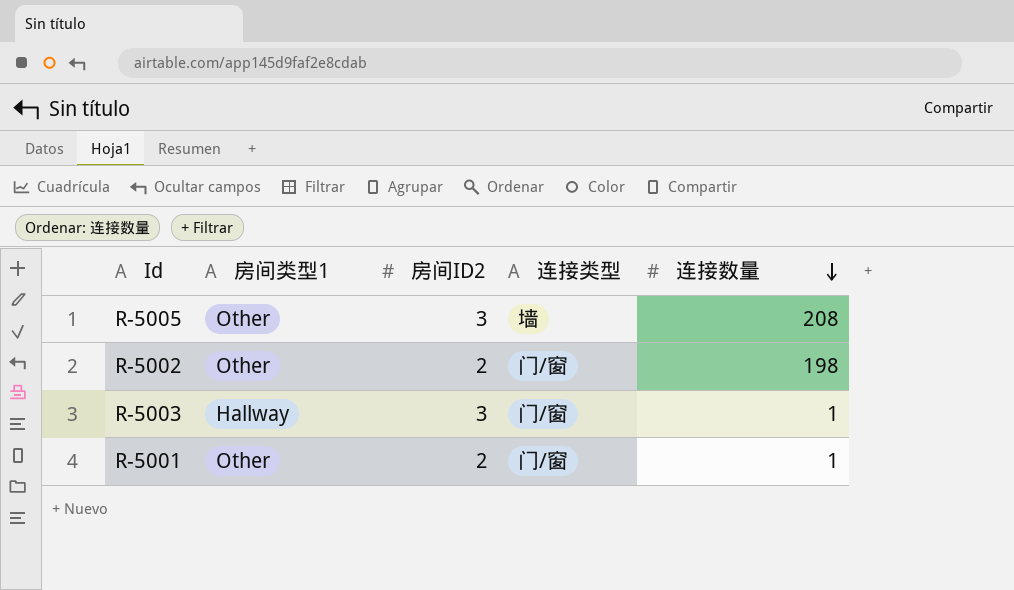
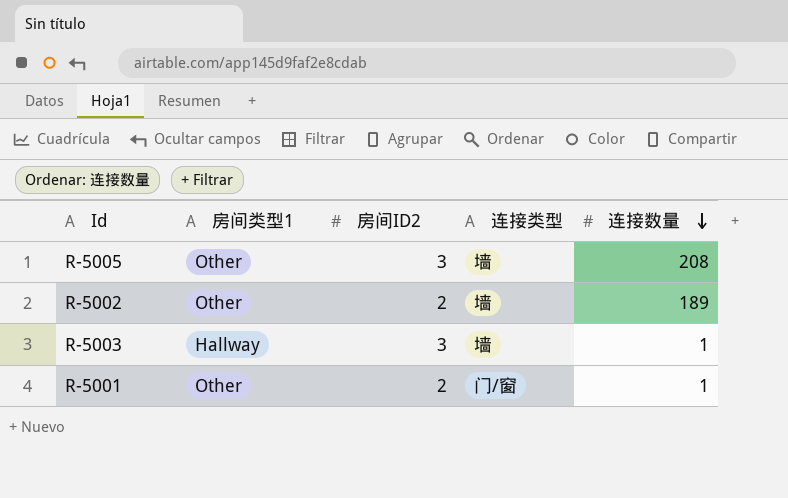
R-5002 | 连接类型: 门/窗 -> 墙
R-5002 | 连接数量: 198 -> 189
R-5003 | 连接类型: 门/窗 -> 墙

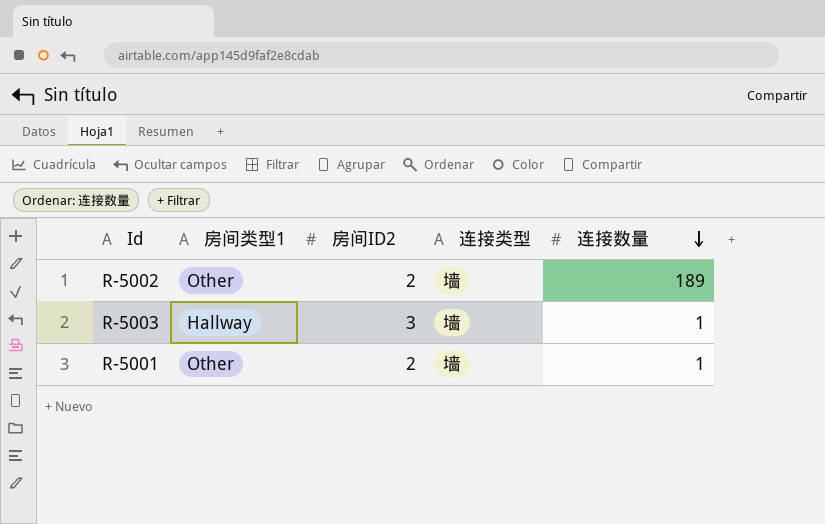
row R-5005: Other | 3 | 墙 | 208 -> none
R-5001 | 连接类型: 门/窗 -> 墙

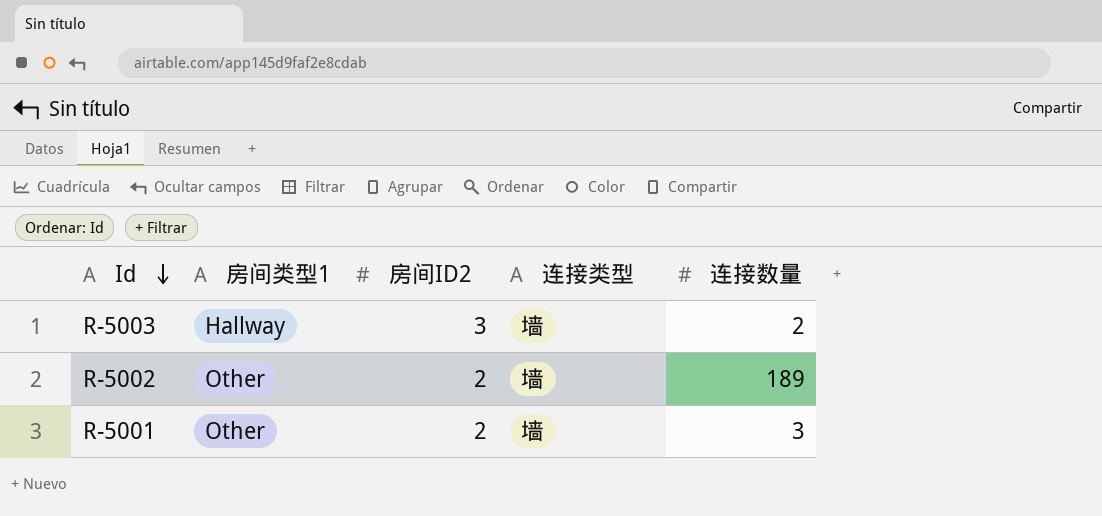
row order: 连接数量 descending -> Id descending
R-5003 | 连接数量: 1 -> 2
R-5001 | 连接数量: 1 -> 3

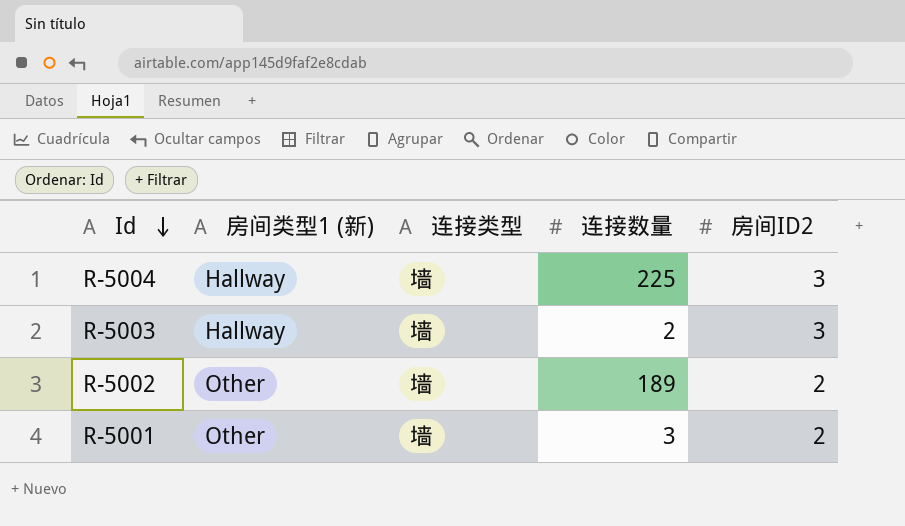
column name: 房间类型1 -> 房间类型1 (新)
column 房间ID2 | position: 3 -> 5
row R-5004: none -> Hallway | 墙 | 225 | 3

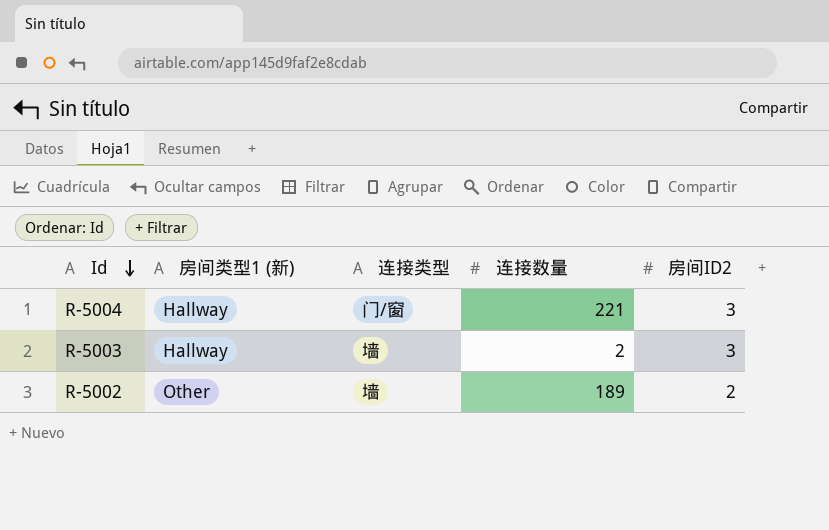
row R-5001: Other | 墙 | 3 | 2 -> none
R-5004 | 连接类型: 墙 -> 门/窗
R-5004 | 连接数量: 225 -> 221

